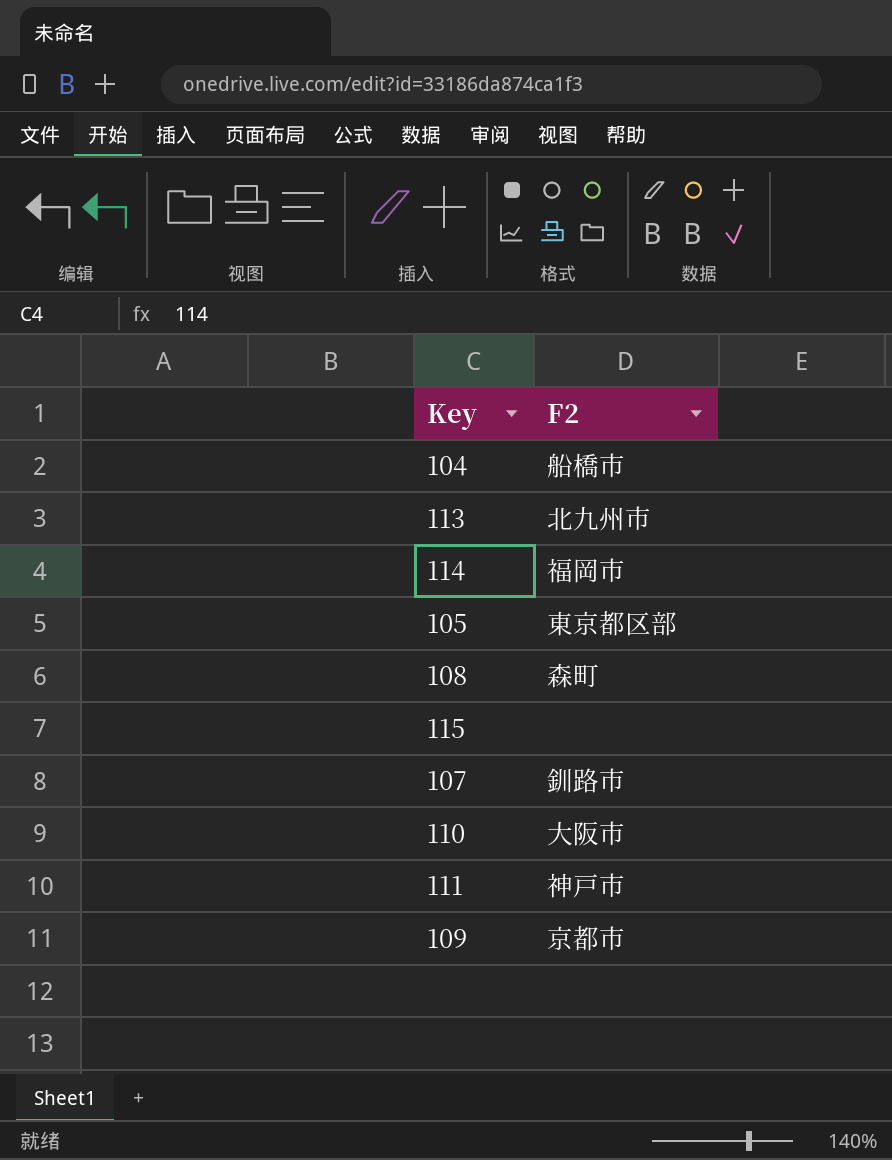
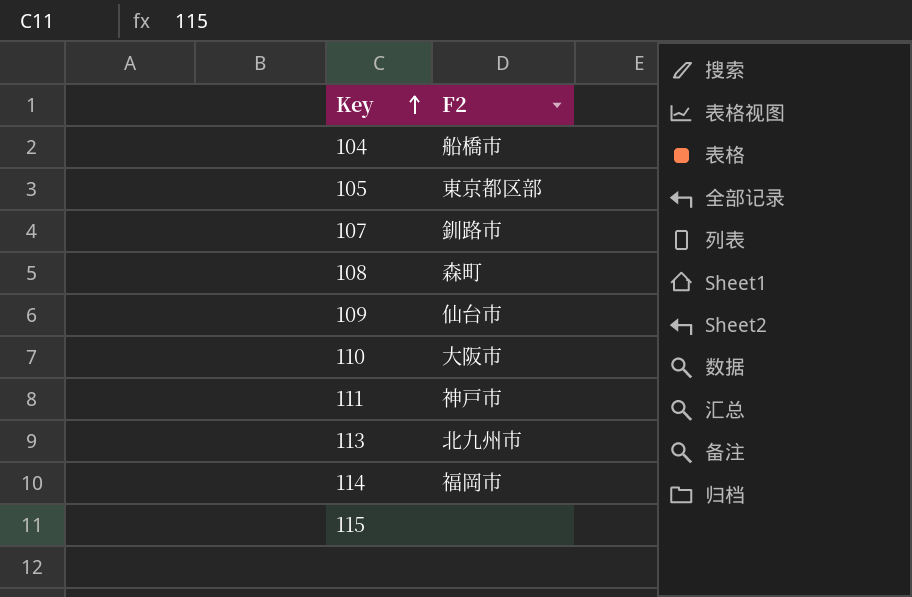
row order: none -> Key ascending
109 | F2: 京都市 -> 仙台市

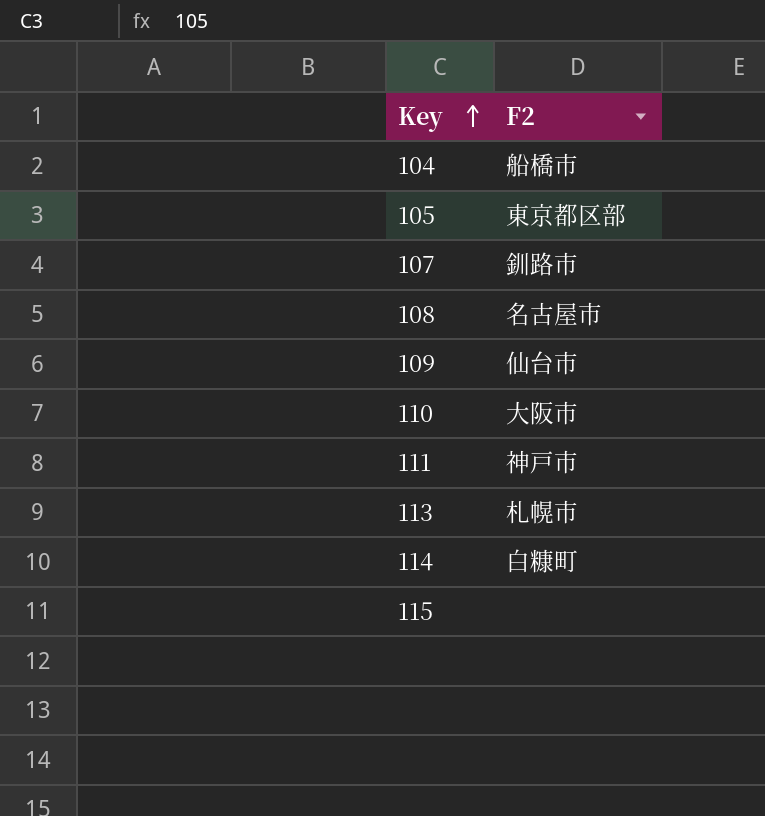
108 | F2: 森町 -> 名古屋市
113 | F2: 北九州市 -> 札幌市
114 | F2: 福岡市 -> 白糠町

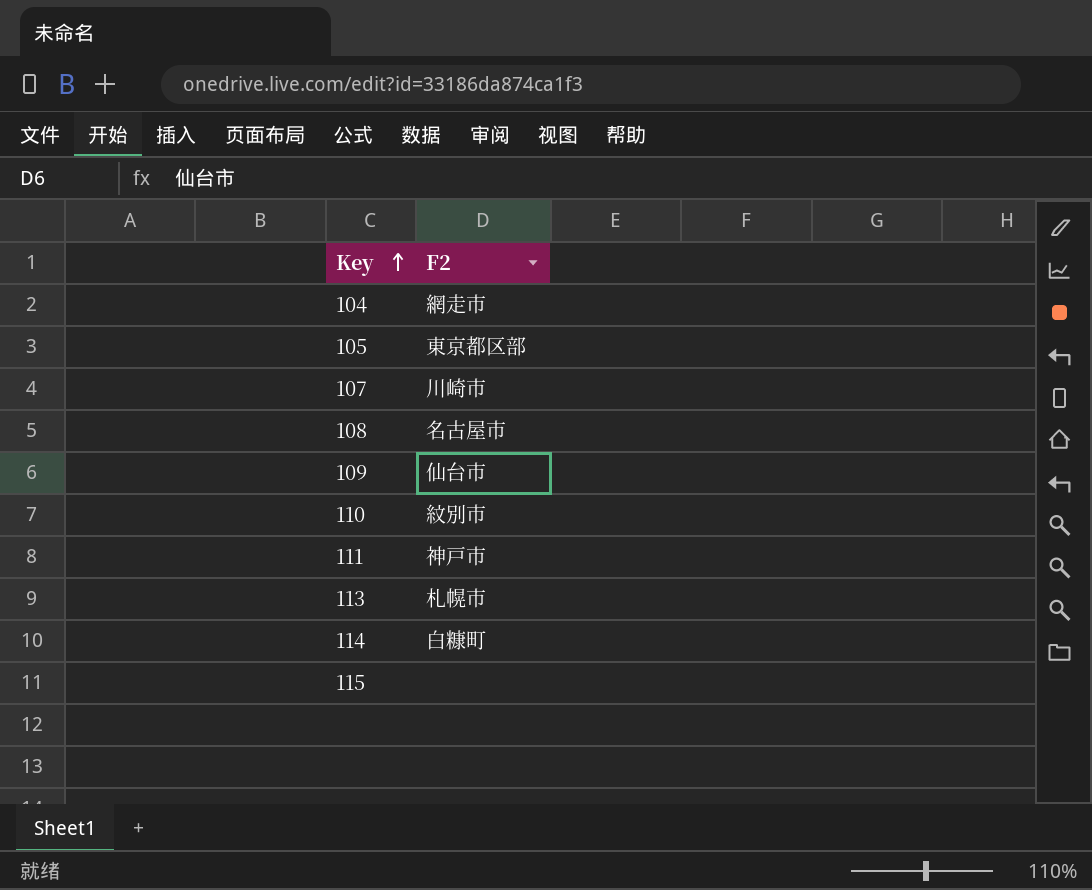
104 | F2: 船橋市 -> 網走市
107 | F2: 釧路市 -> 川崎市
110 | F2: 大阪市 -> 紋別市

